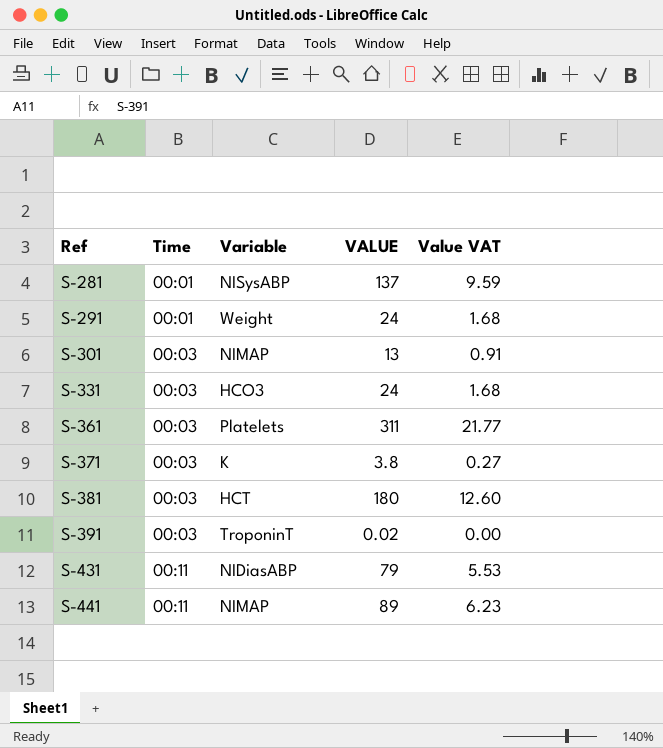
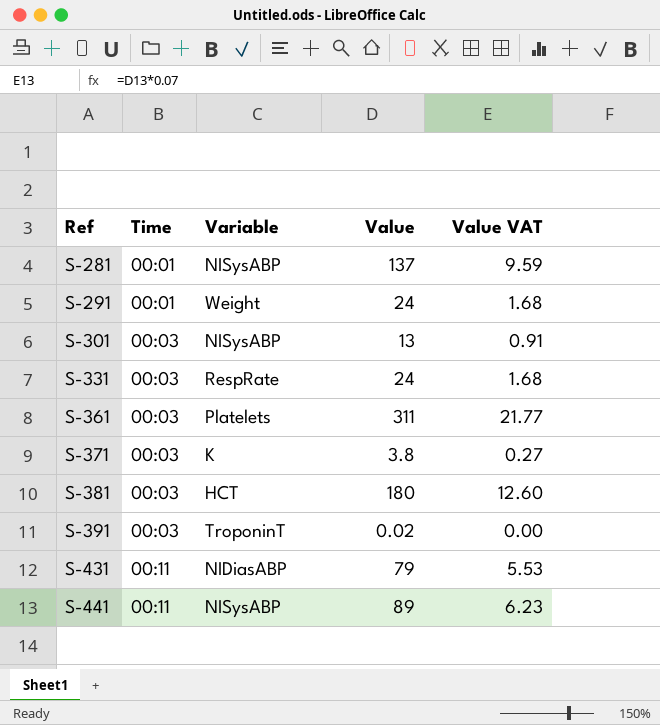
column name: VALUE -> Value
S-301 | Variable: NIMAP -> NISysABP
S-331 | Variable: HCO3 -> RespRate
S-441 | Variable: NIMAP -> NISysABP

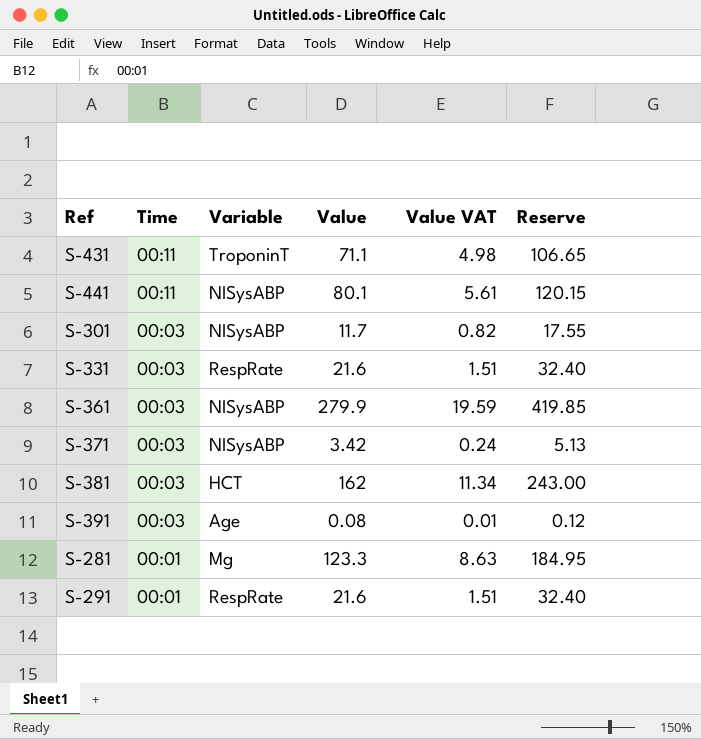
row order: Ref ascending -> Time descending
column Reserve | formula: none -> [Value] * 1.5
S-431 | Variable: NIDiasABP -> TroponinT
S-431 | Value: 79 -> 71.1
S-431 | Value VAT: 5.53 -> 4.98
S-441 | Value: 89 -> 80.1
S-441 | Value VAT: 6.23 -> 5.61
S-301 | Value: 13 -> 11.7
S-301 | Value VAT: 0.91 -> 0.82
S-331 | Value: 24 -> 21.6
S-331 | Value VAT: 1.68 -> 1.51
S-361 | Variable: Platelets -> NISysABP
S-361 | Value: 311 -> 279.9
S-361 | Value VAT: 21.77 -> 19.59
S-371 | Variable: K -> NISysABP
S-371 | Value: 3.8 -> 3.42
S-371 | Value VAT: 0.27 -> 0.24
S-381 | Value: 180 -> 162
S-381 | Value VAT: 12.60 -> 11.34
S-391 | Variable: TroponinT -> Age
S-391 | Value: 0.02 -> 0.08
S-391 | Value VAT: 0.00 -> 0.01
S-281 | Variable: NISysABP -> Mg
S-281 | Value: 137 -> 123.3
S-281 | Value VAT: 9.59 -> 8.63
S-291 | Variable: Weight -> RespRate
S-291 | Value: 24 -> 21.6
S-291 | Value VAT: 1.68 -> 1.51

